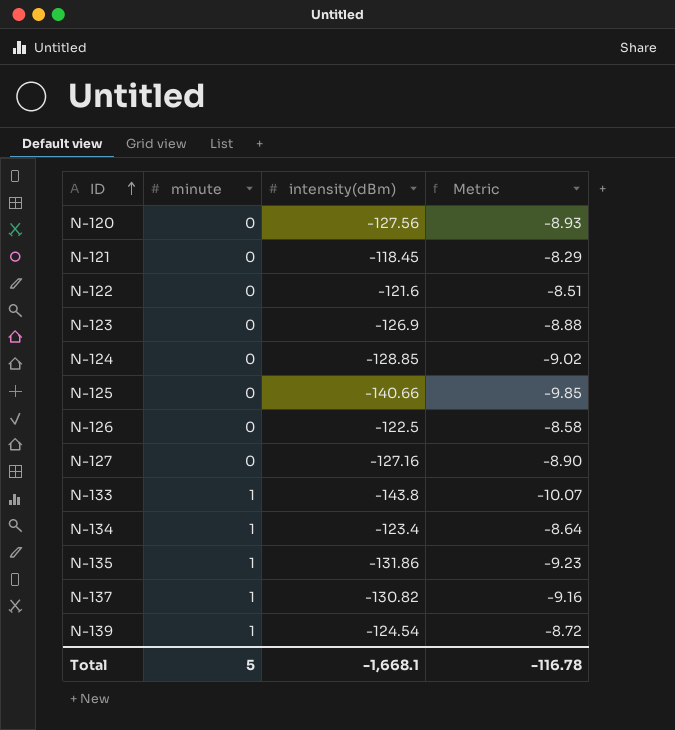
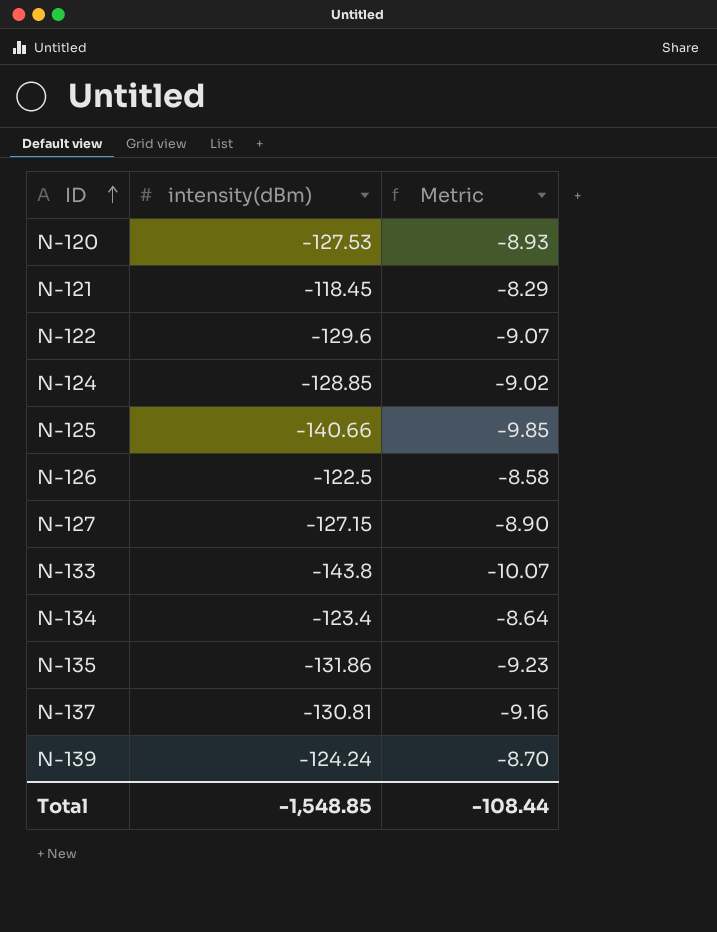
column minute | position: 2 -> none
row N-123: 0 | -126.9 | -8.88 -> none
N-120 | intensity(dBm): -127.56 -> -127.53
N-122 | intensity(dBm): -121.6 -> -129.6
N-122 | Metric: -8.51 -> -9.07
N-127 | intensity(dBm): -127.16 -> -127.15
N-137 | intensity(dBm): -130.82 -> -130.81
N-139 | intensity(dBm): -124.54 -> -124.24
N-139 | Metric: -8.72 -> -8.70
Total | intensity(dBm): -1,668.1 -> -1,548.85
Total | Metric: -116.78 -> -108.44

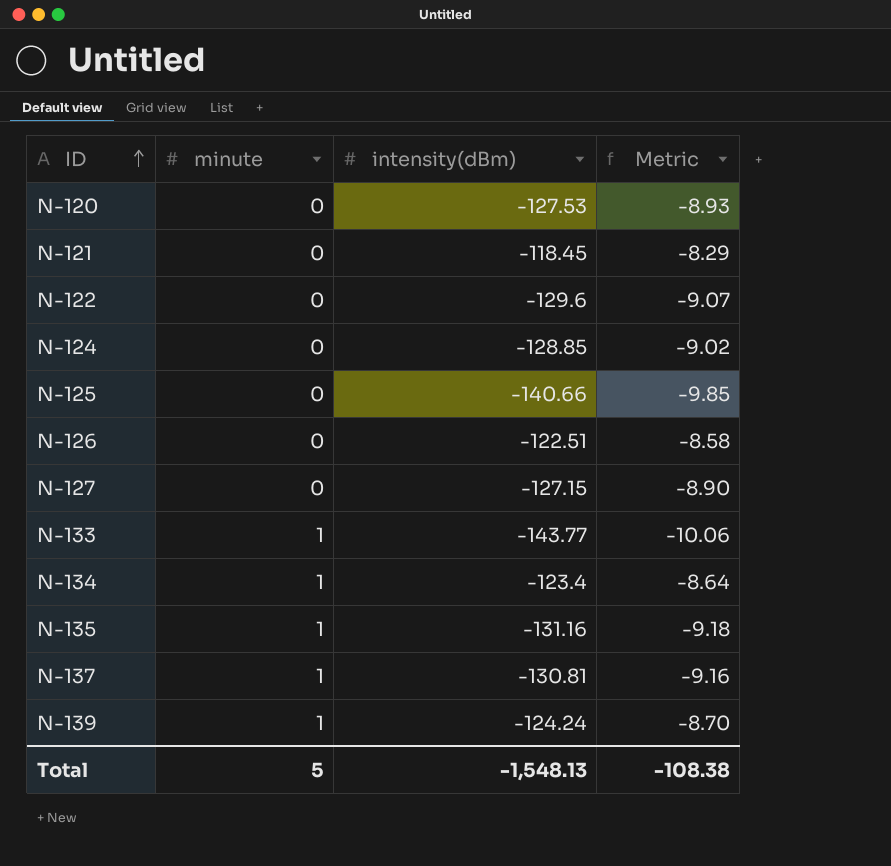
column minute | position: none -> 2
N-126 | intensity(dBm): -122.5 -> -122.51
N-133 | intensity(dBm): -143.8 -> -143.77
N-133 | Metric: -10.07 -> -10.06
N-135 | intensity(dBm): -131.86 -> -131.16
N-135 | Metric: -9.23 -> -9.18
Total | intensity(dBm): -1,548.85 -> -1,548.13
Total | Metric: -108.44 -> -108.38

